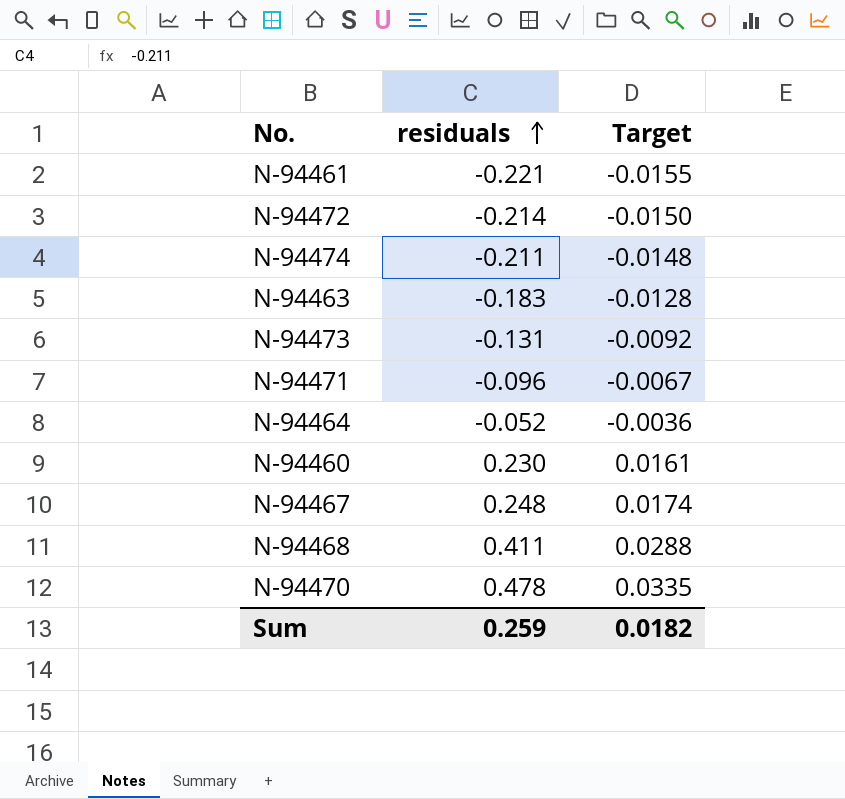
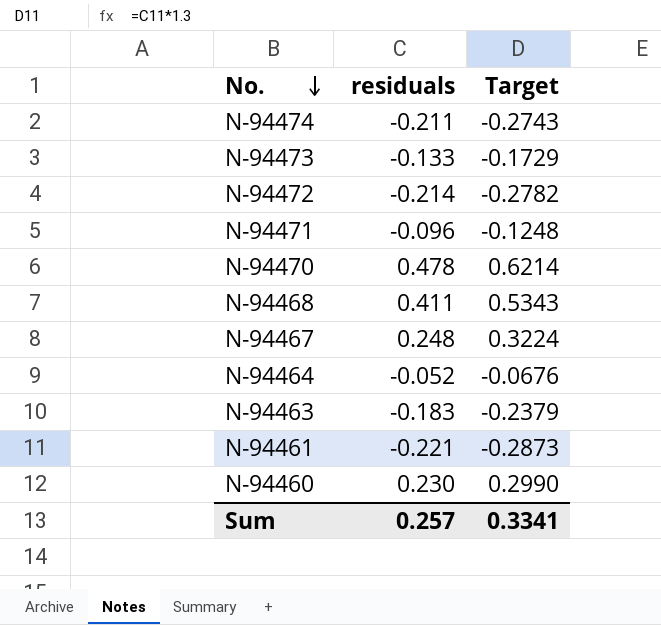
row order: residuals ascending -> No. descending
column Target | formula: [residuals] * 0.07 -> [residuals] * 1.3
N-94473 | residuals: -0.131 -> -0.133
Sum | residuals: 0.259 -> 0.257
Sum | Target: 0.0182 -> 0.3341

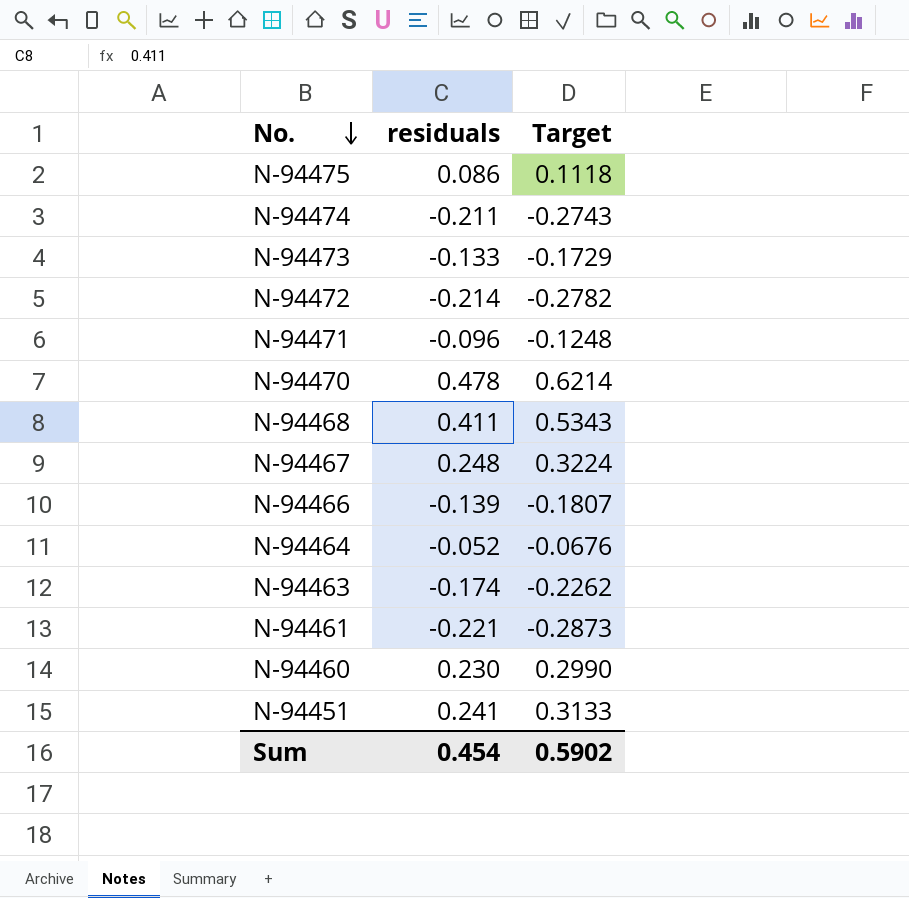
row N-94475: none -> 0.086 | 0.1118
row N-94466: none -> -0.139 | -0.1807
N-94463 | residuals: -0.183 -> -0.174
N-94463 | Target: -0.2379 -> -0.2262
row N-94451: none -> 0.241 | 0.3133
Sum | residuals: 0.257 -> 0.454
Sum | Target: 0.3341 -> 0.5902

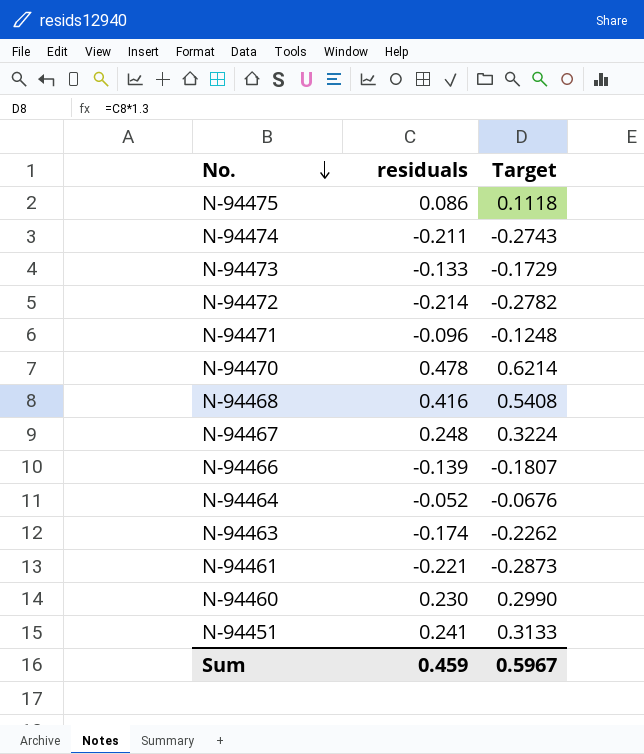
N-94468 | residuals: 0.411 -> 0.416
N-94468 | Target: 0.5343 -> 0.5408
Sum | residuals: 0.454 -> 0.459
Sum | Target: 0.5902 -> 0.5967

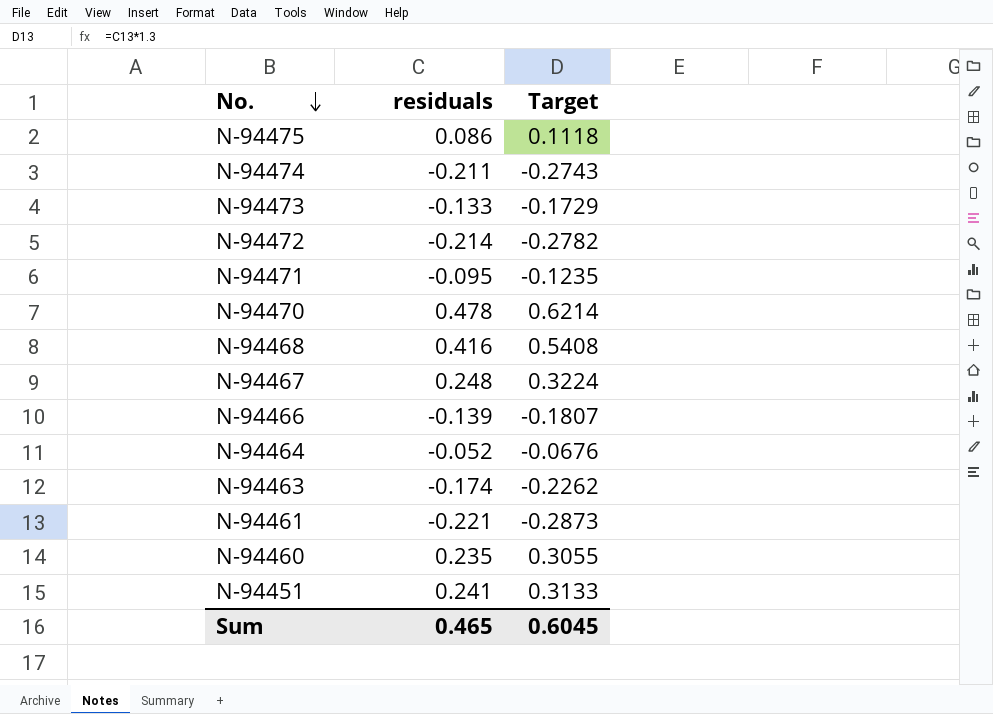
N-94471 | residuals: -0.096 -> -0.095
N-94471 | Target: -0.1248 -> -0.1235
N-94460 | residuals: 0.230 -> 0.235
N-94460 | Target: 0.2990 -> 0.3055
Sum | residuals: 0.459 -> 0.465
Sum | Target: 0.5967 -> 0.6045

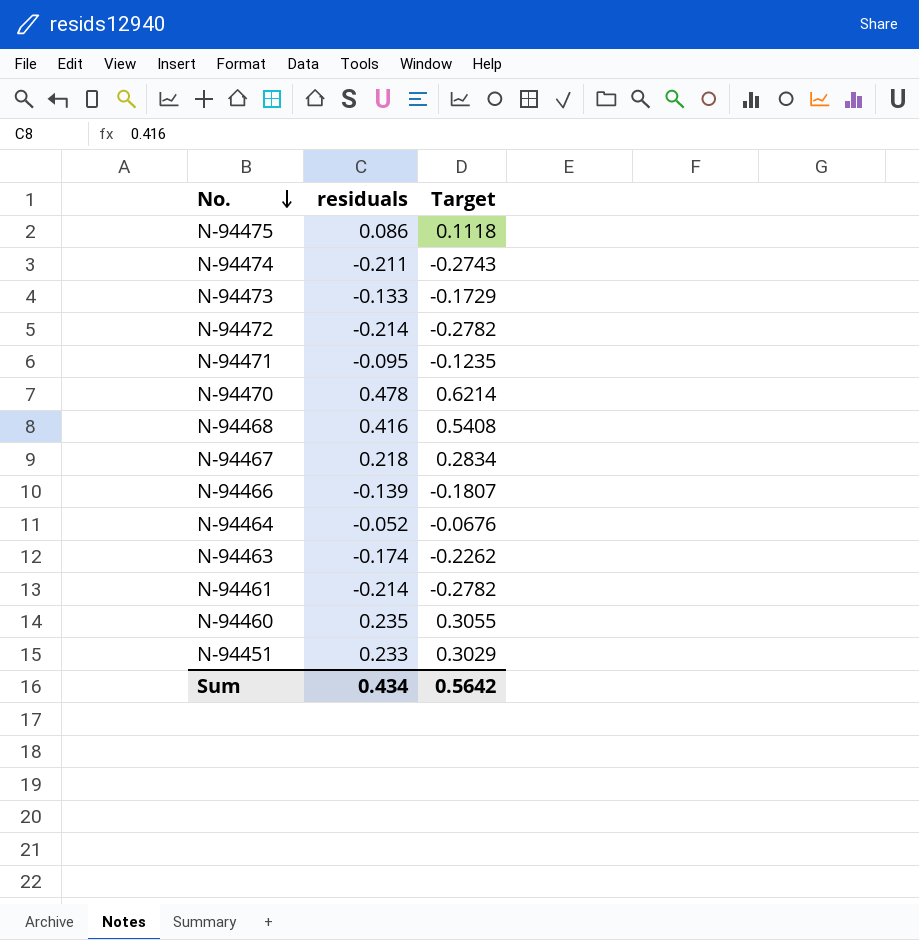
N-94467 | residuals: 0.248 -> 0.218
N-94467 | Target: 0.3224 -> 0.2834
N-94461 | residuals: -0.221 -> -0.214
N-94461 | Target: -0.2873 -> -0.2782
N-94451 | residuals: 0.241 -> 0.233
N-94451 | Target: 0.3133 -> 0.3029
Sum | residuals: 0.465 -> 0.434
Sum | Target: 0.6045 -> 0.5642

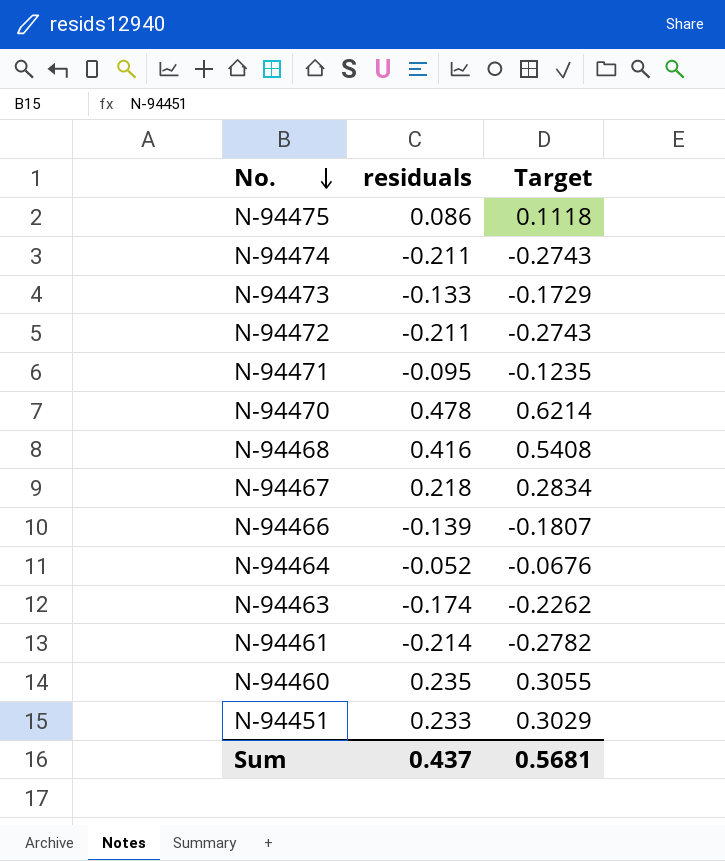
N-94472 | residuals: -0.214 -> -0.211
N-94472 | Target: -0.2782 -> -0.2743
Sum | residuals: 0.434 -> 0.437
Sum | Target: 0.5642 -> 0.5681

